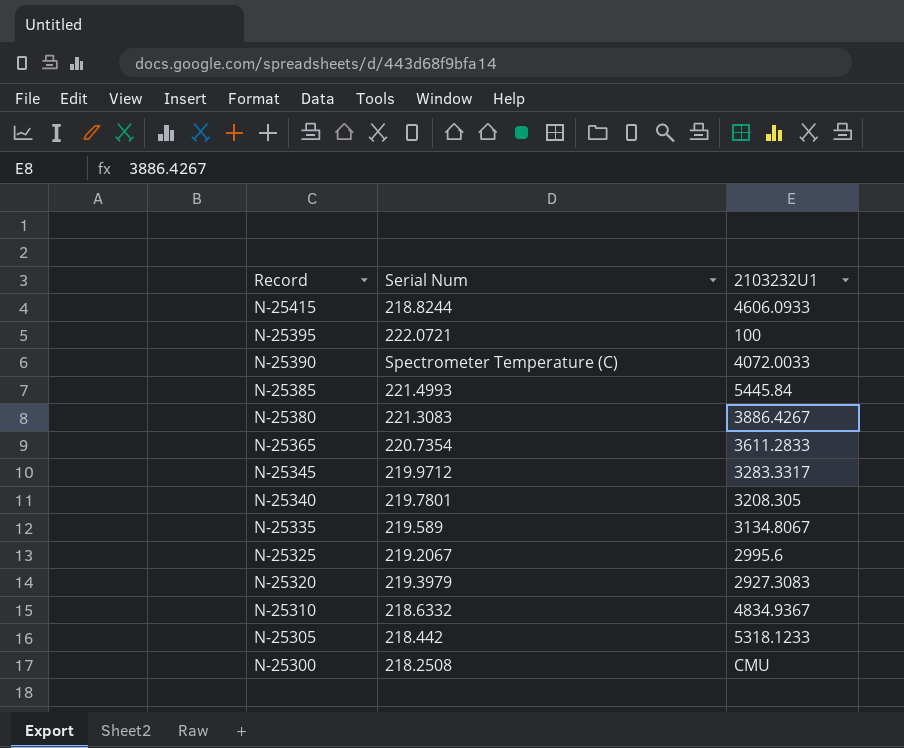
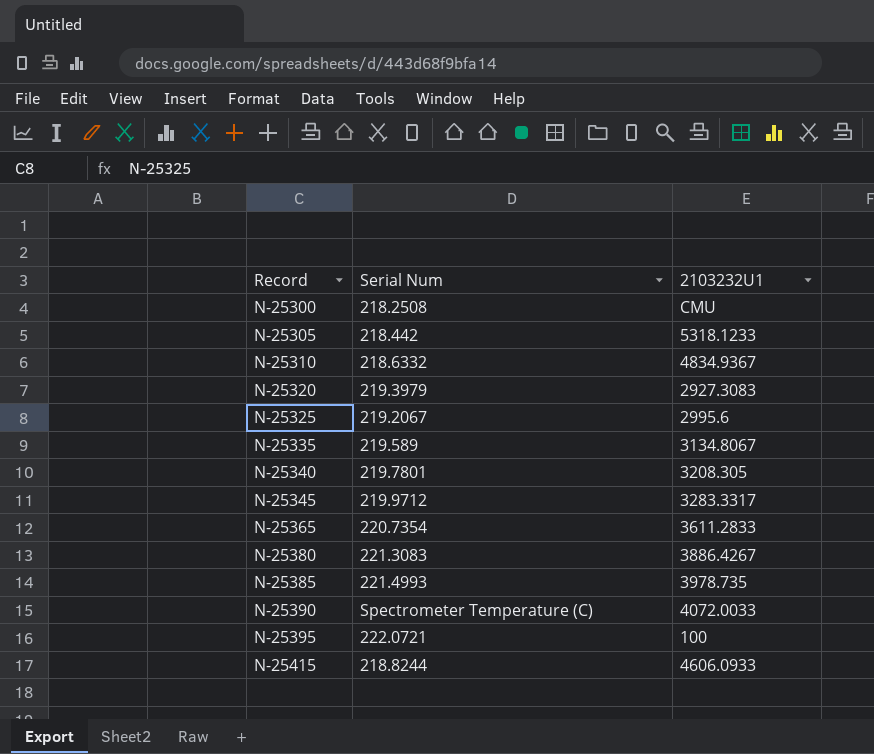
row order: Record descending -> Record ascending
N-25385 | 2103232U1: 5445.84 -> 3978.735

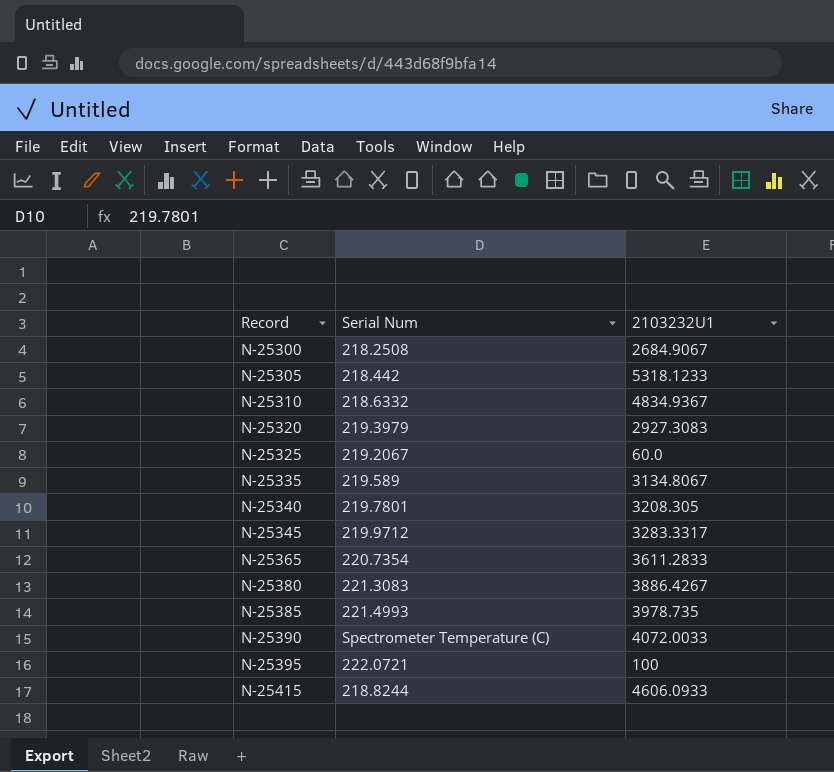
N-25300 | 2103232U1: CMU -> 2684.9067
N-25325 | 2103232U1: 2995.6 -> 60.0

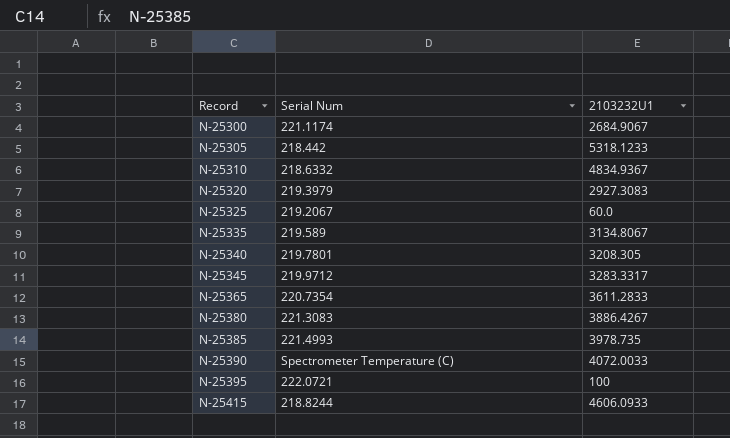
N-25300 | Serial Num: 218.2508 -> 221.1174

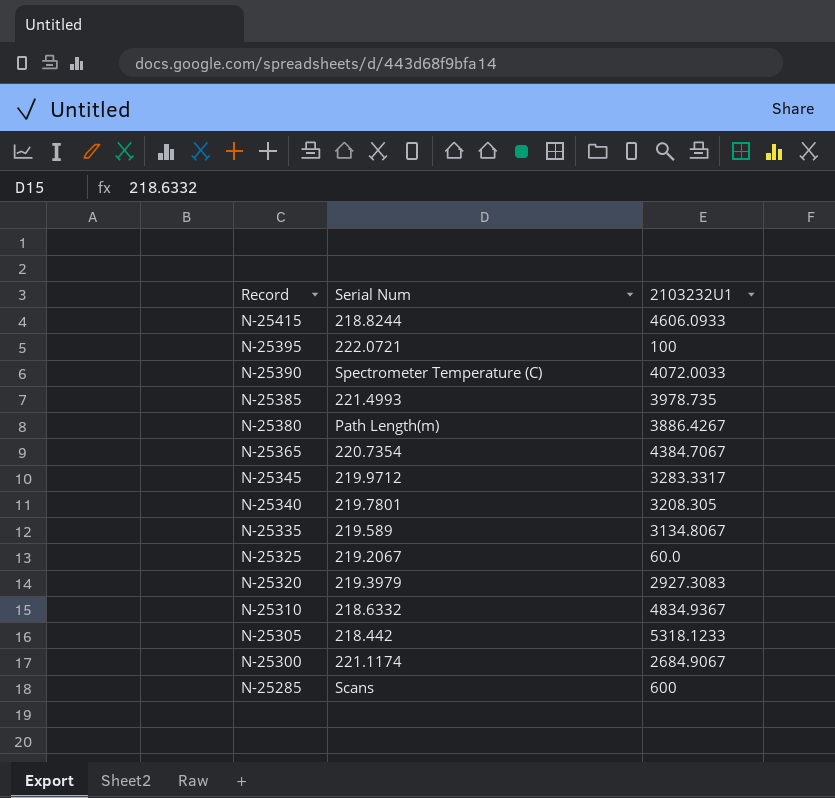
row order: Record ascending -> Record descending
N-25380 | Serial Num: 221.3083 -> Path Length(m)
N-25365 | 2103232U1: 3611.2833 -> 4384.7067
row N-25285: none -> Scans | 600

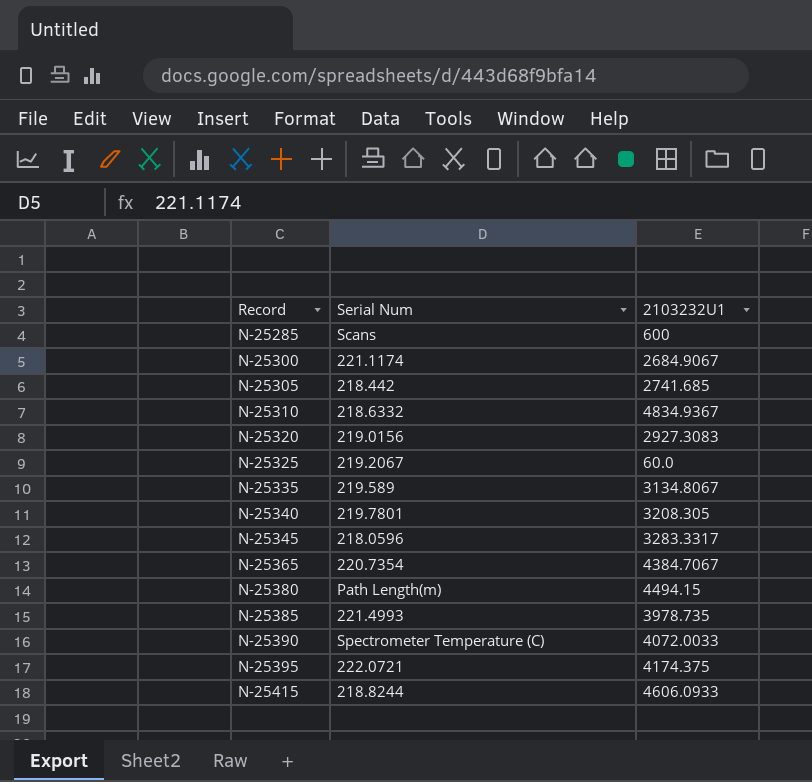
row order: Record descending -> Record ascending
N-25305 | 2103232U1: 5318.1233 -> 2741.685
N-25320 | Serial Num: 219.3979 -> 219.0156
N-25345 | Serial Num: 219.9712 -> 218.0596
N-25380 | 2103232U1: 3886.4267 -> 4494.15
N-25395 | 2103232U1: 100 -> 4174.375

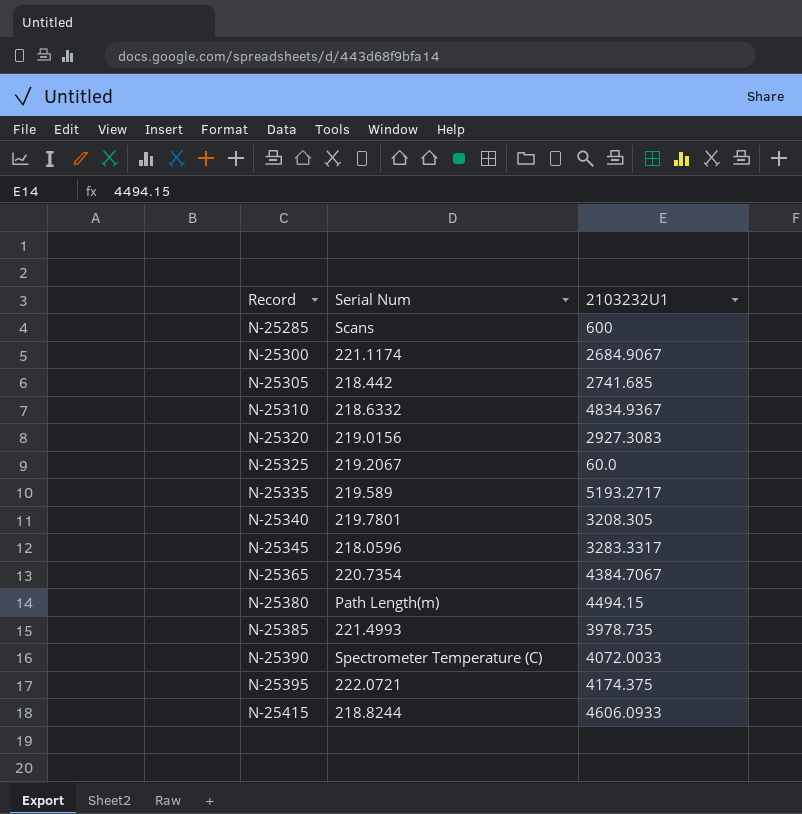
N-25335 | 2103232U1: 3134.8067 -> 5193.2717

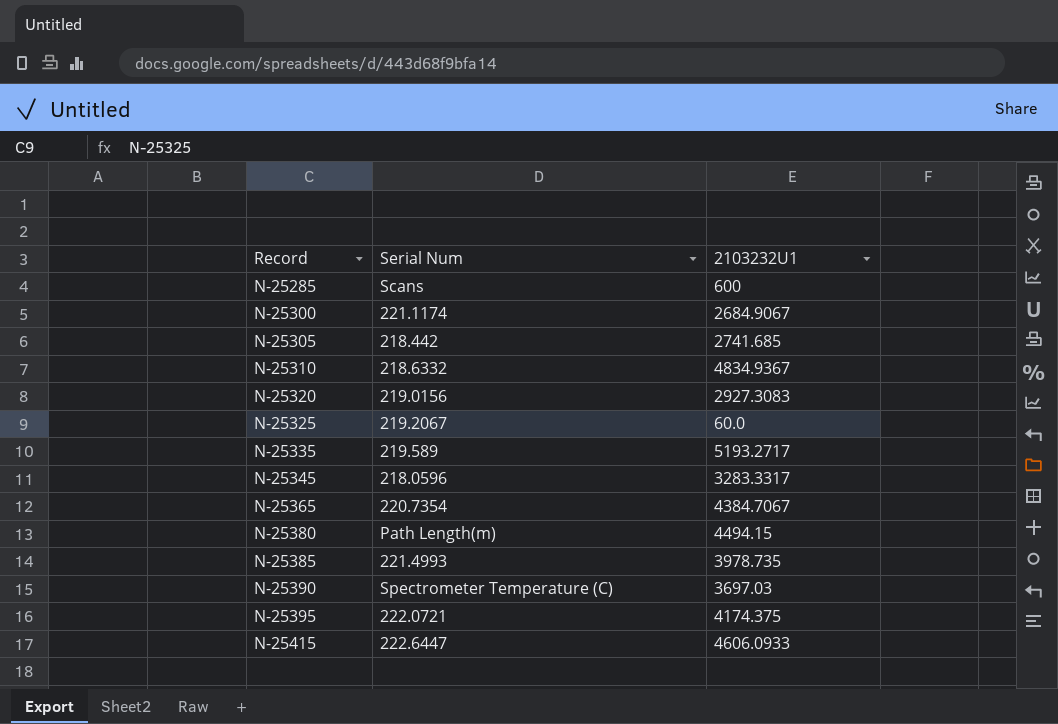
row N-25340: 219.7801 | 3208.305 -> none
N-25390 | 2103232U1: 4072.0033 -> 3697.03
N-25415 | Serial Num: 218.8244 -> 222.6447

